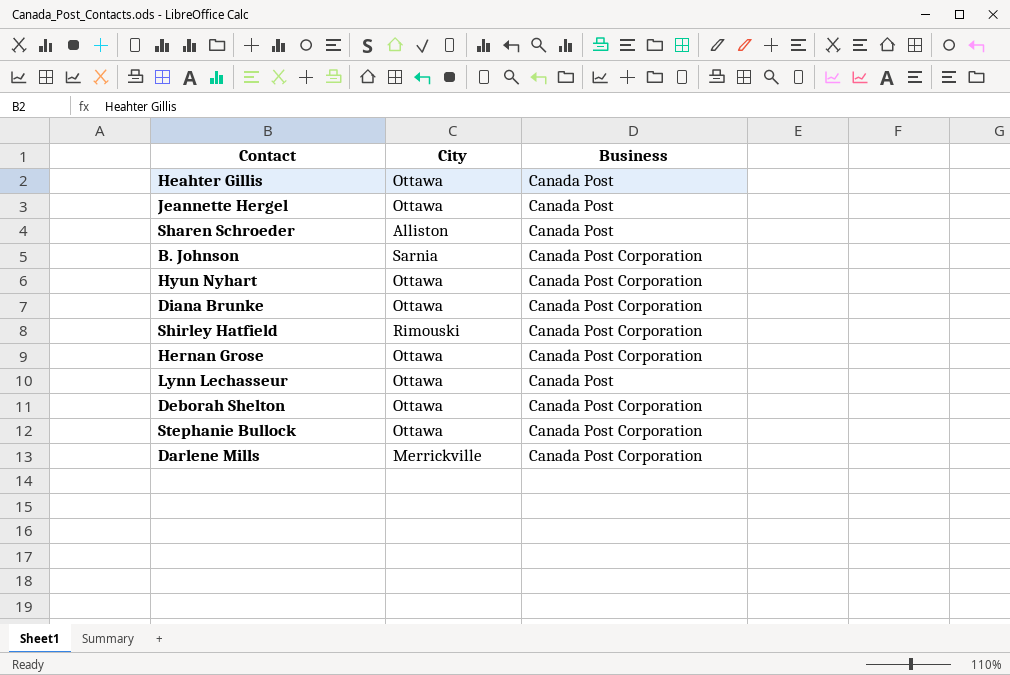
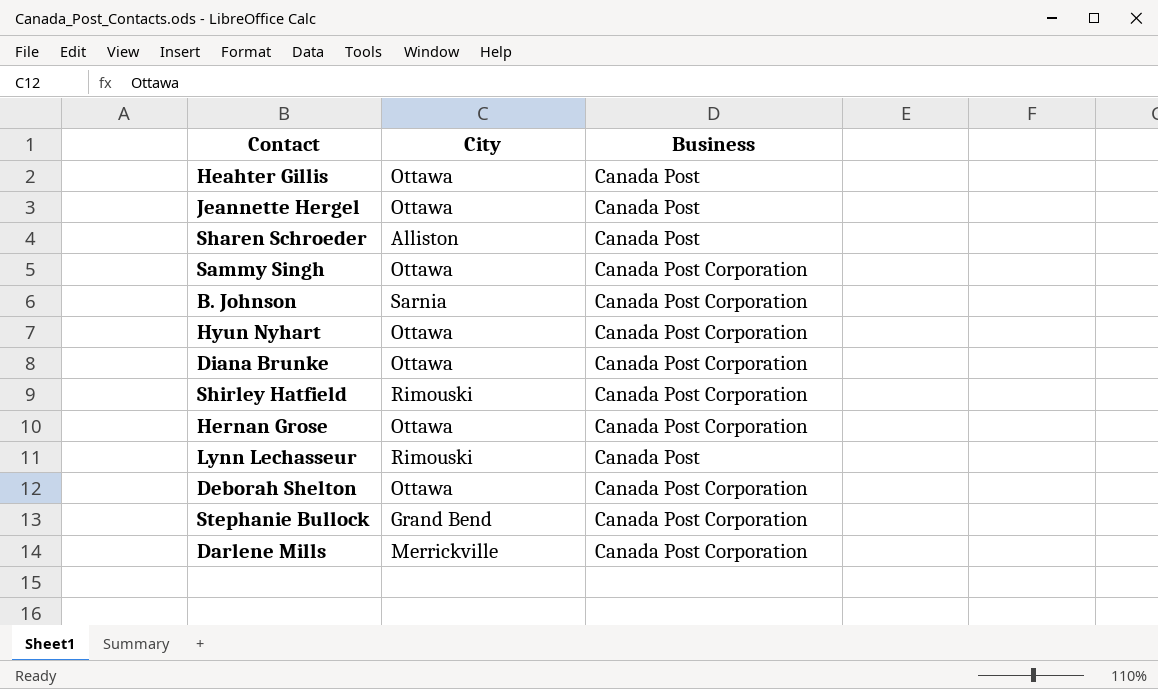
row Sammy Singh: none -> Ottawa | Canada Post Corporation
Lynn Lechasseur | City: Ottawa -> Rimouski
Stephanie Bullock | City: Ottawa -> Grand Bend

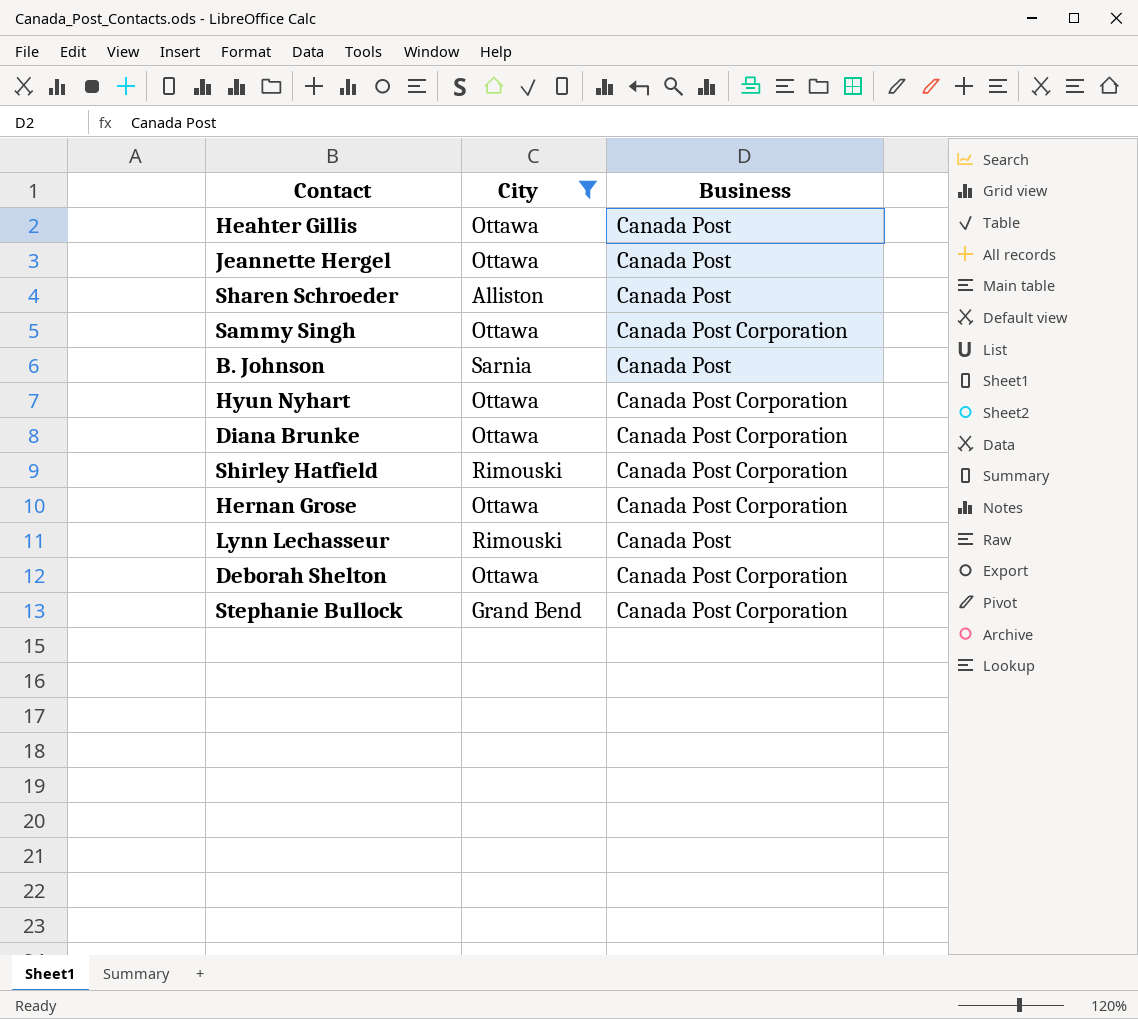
filter: none -> City != Merrickville
B. Johnson | Business: Canada Post Corporation -> Canada Post

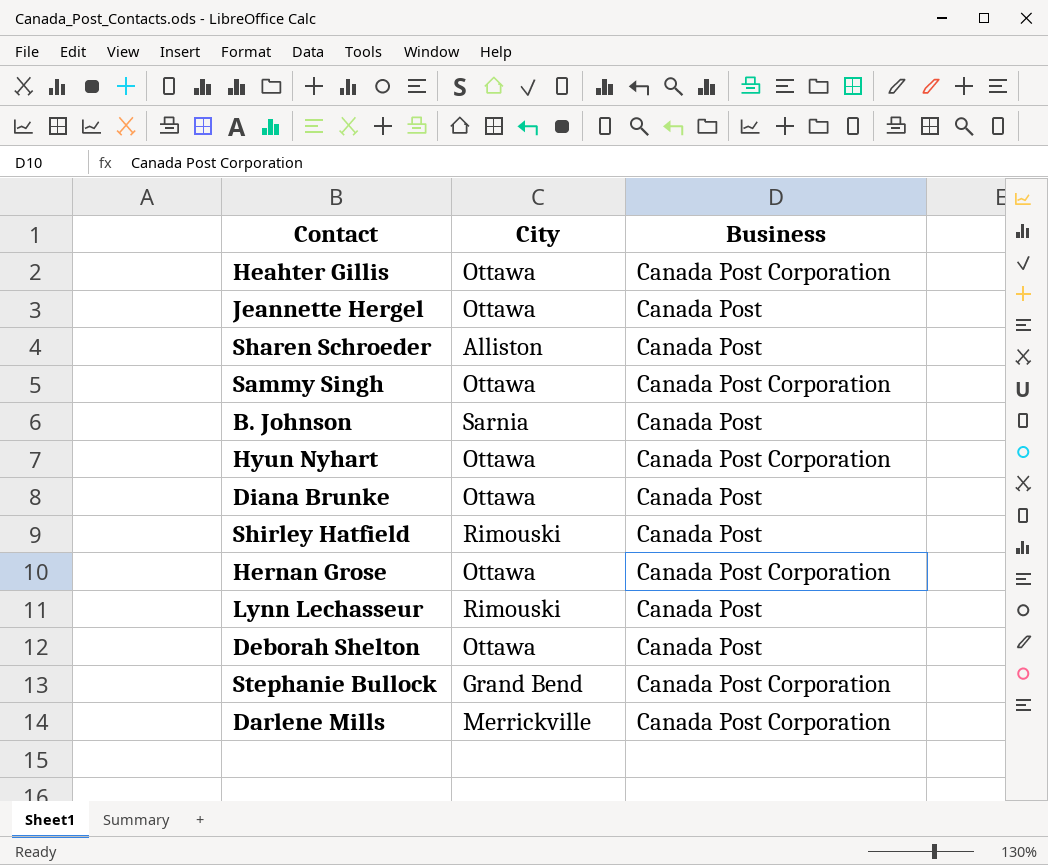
filter: City != Merrickville -> none
Heahter Gillis | Business: Canada Post -> Canada Post Corporation
Diana Brunke | Business: Canada Post Corporation -> Canada Post
Shirley Hatfield | Business: Canada Post Corporation -> Canada Post
Deborah Shelton | Business: Canada Post Corporation -> Canada Post

